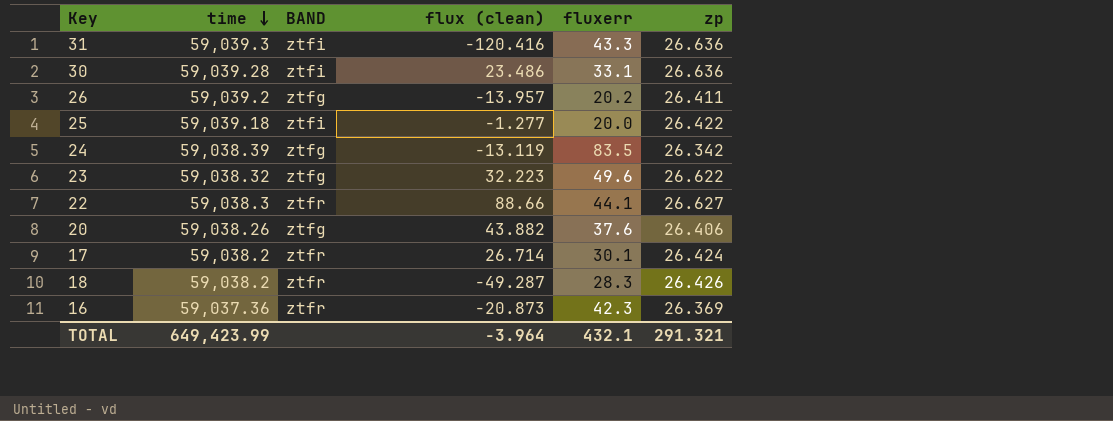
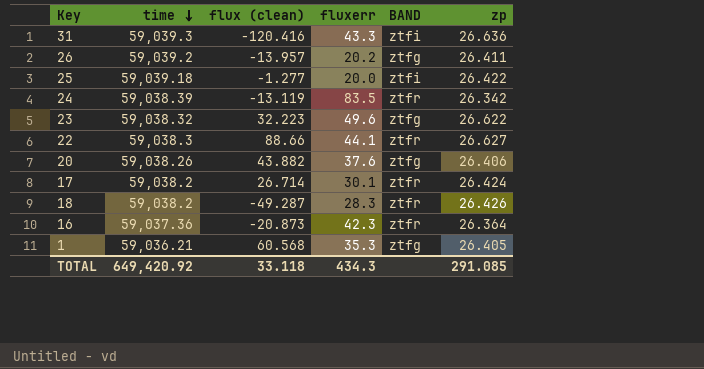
column BAND | position: 3 -> 5
row 30: 59,039.28 | ztfi | 23.486 | 33.1 | 26.636 -> none
24 | BAND: ztfg -> ztfr
16 | zp: 26.369 -> 26.364
row 1: none -> 59,036.21 | 60.568 | 35.3 | ztfg | 26.405
TOTAL | time: 649,423.99 -> 649,420.92
TOTAL | flux (clean): -3.964 -> 33.118
TOTAL | fluxerr: 432.1 -> 434.3
TOTAL | zp: 291.321 -> 291.085

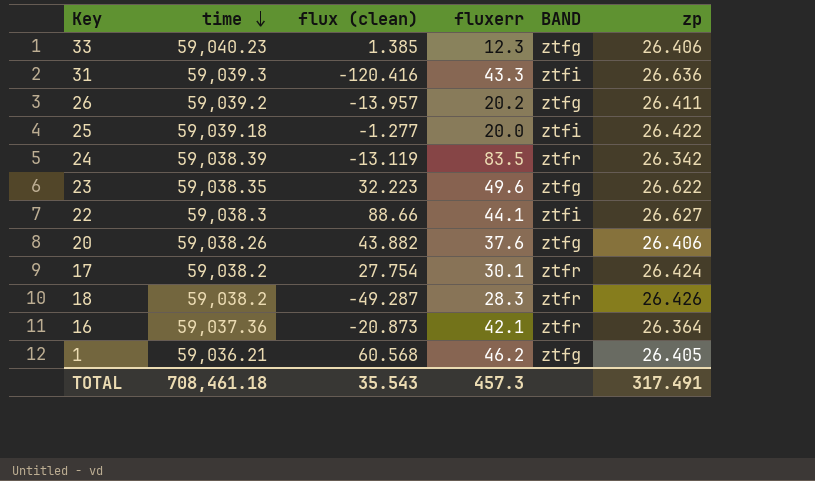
row 33: none -> 59,040.23 | 1.385 | 12.3 | ztfg | 26.406
23 | time: 59,038.32 -> 59,038.35
22 | BAND: ztfr -> ztfi
17 | flux (clean): 26.714 -> 27.754
16 | fluxerr: 42.3 -> 42.1
1 | fluxerr: 35.3 -> 46.2
TOTAL | time: 649,420.92 -> 708,461.18
TOTAL | flux (clean): 33.118 -> 35.543
TOTAL | fluxerr: 434.3 -> 457.3
TOTAL | zp: 291.085 -> 317.491

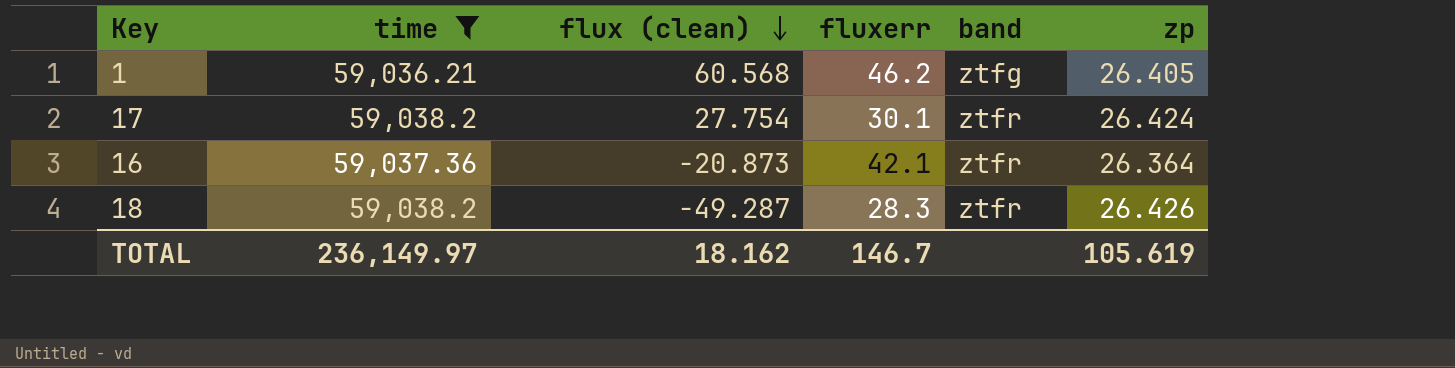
filter: none -> time <= 59,038.2
row order: time descending -> flux (clean) descending
column name: BAND -> band
TOTAL | time: 708,461.18 -> 236,149.97
TOTAL | flux (clean): 35.543 -> 18.162
TOTAL | fluxerr: 457.3 -> 146.7
TOTAL | zp: 317.491 -> 105.619

